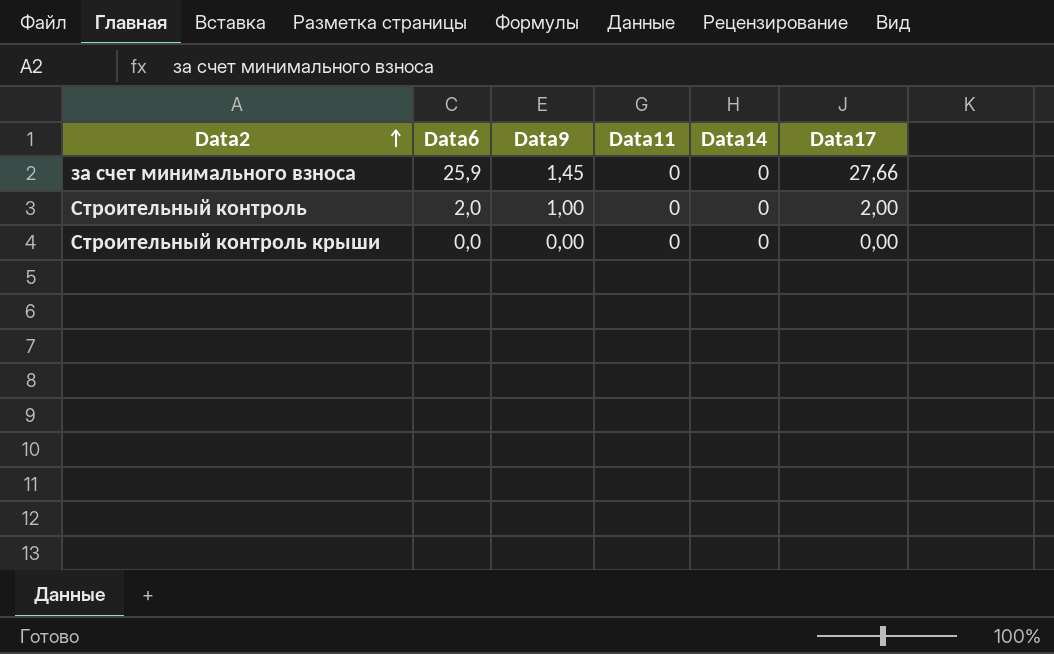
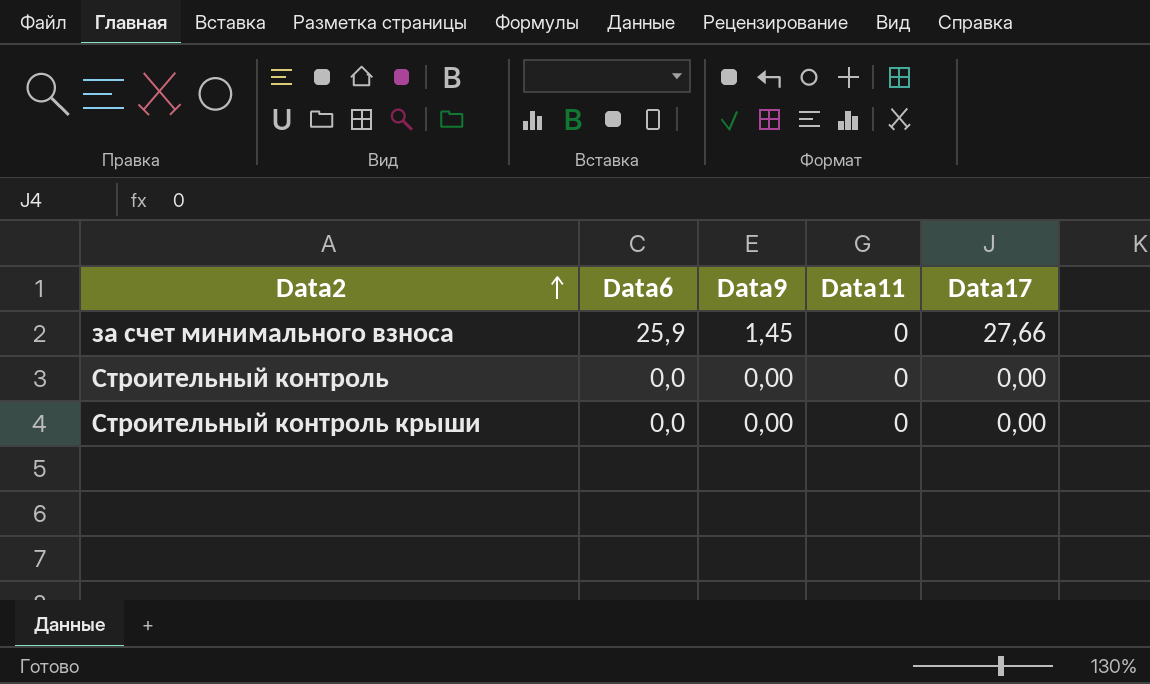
column Data14 | position: 5 -> none
Строительный контроль | Data6: 2,0 -> 0,0
Строительный контроль | Data9: 1,00 -> 0,00
Строительный контроль | Data17: 2,00 -> 0,00

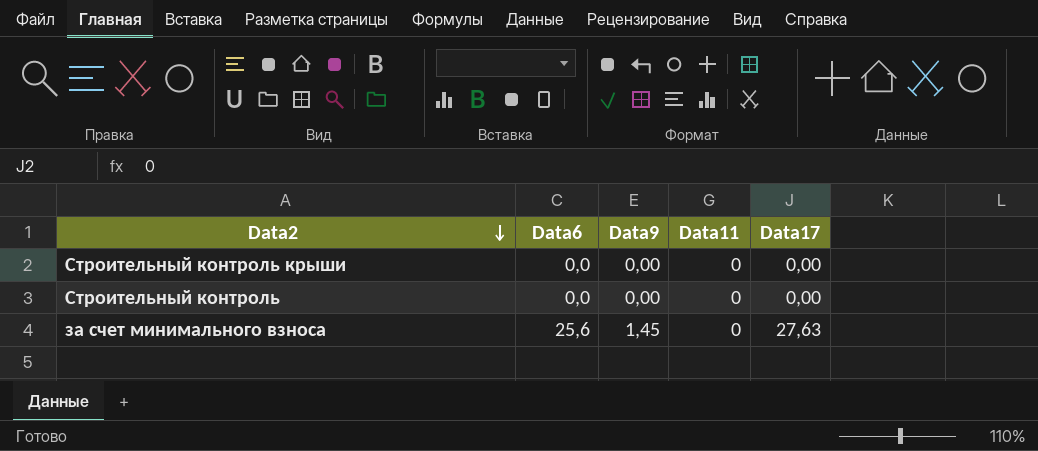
row order: Data2 ascending -> Data2 descending
за счет минимального взноса | Data6: 25,9 -> 25,6
за счет минимального взноса | Data17: 27,66 -> 27,63

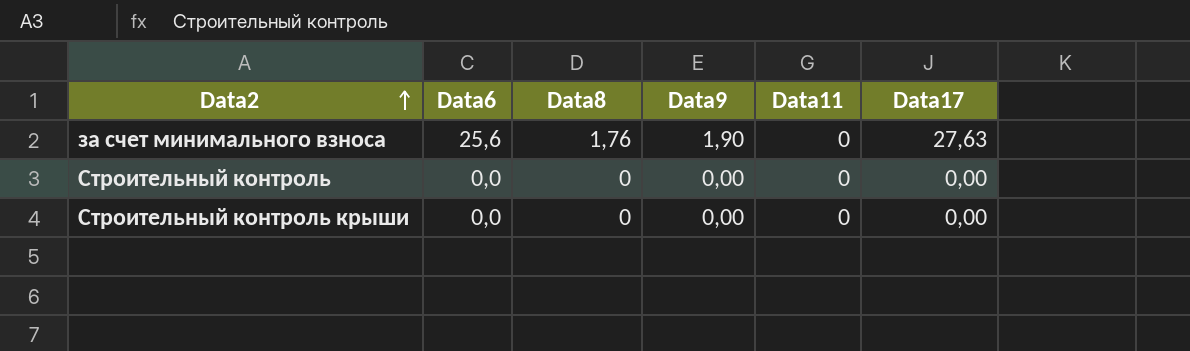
row order: Data2 descending -> Data2 ascending
column Data8 | position: none -> 3
за счет минимального взноса | Data9: 1,45 -> 1,90

